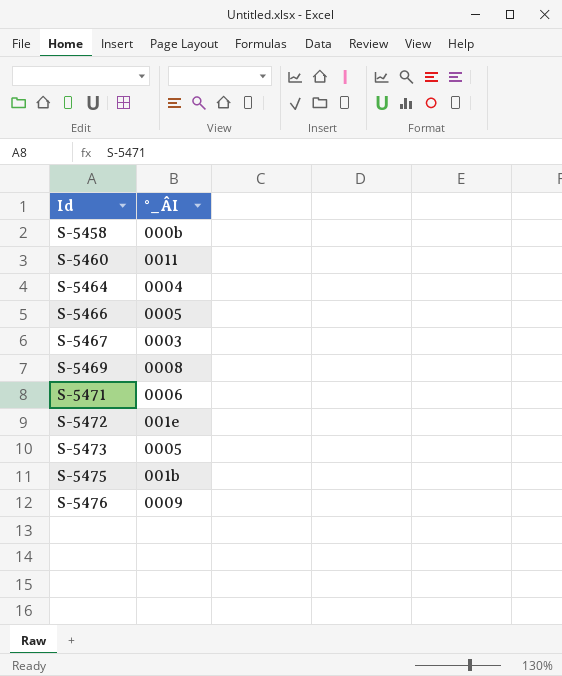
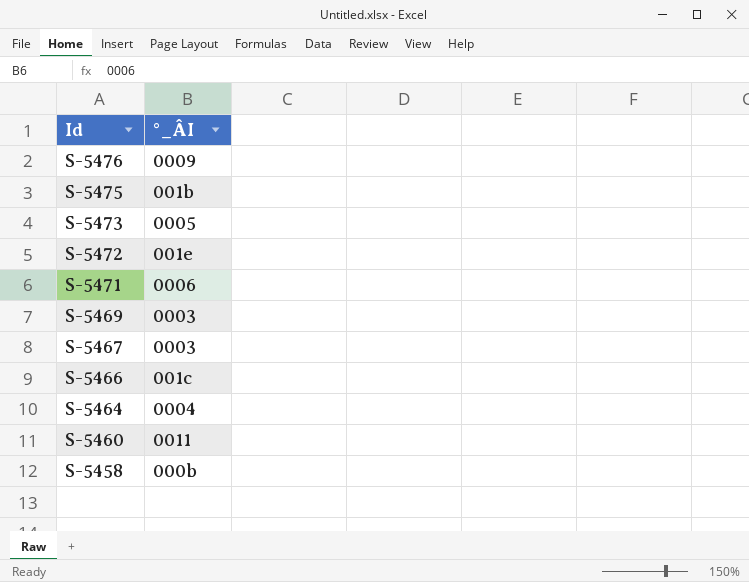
row order: Id ascending -> Id descending
S-5469 | °_ÂI: 0008 -> 0003
S-5466 | °_ÂI: 0005 -> 001c

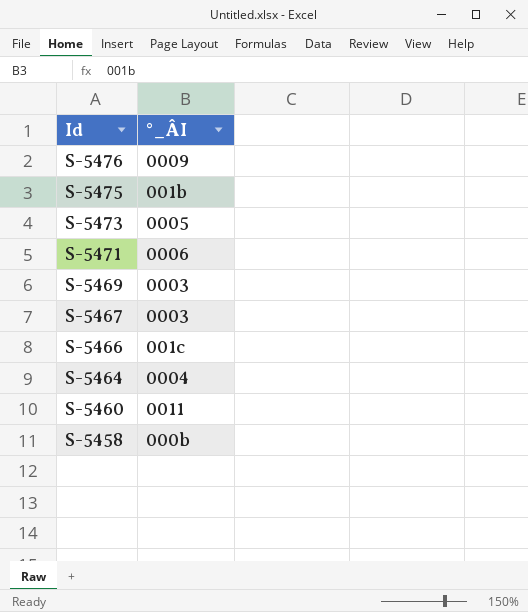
row S-5472: 001e -> none

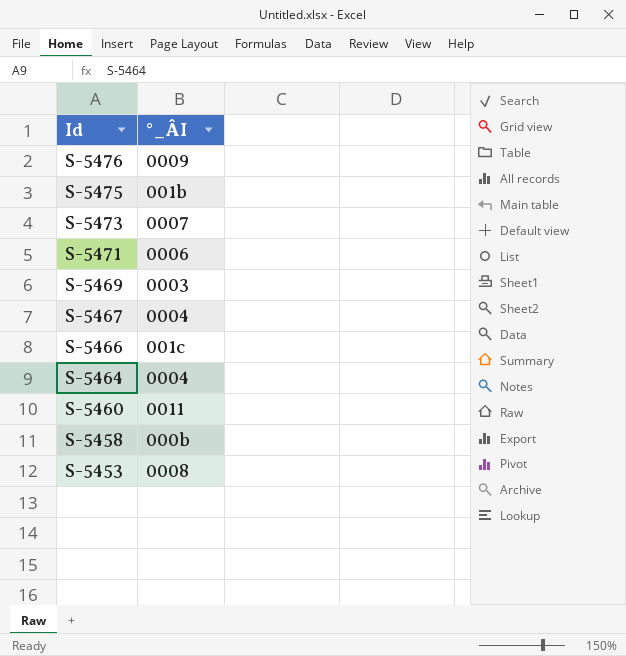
S-5473 | °_ÂI: 0005 -> 0007
S-5467 | °_ÂI: 0003 -> 0004
row S-5453: none -> 0008

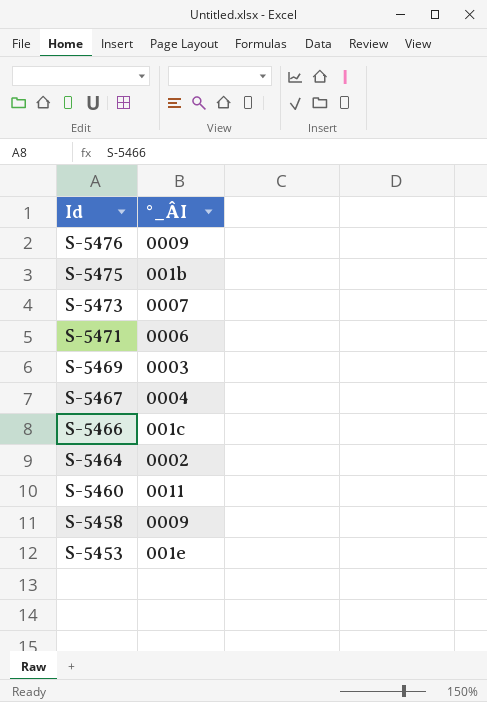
S-5464 | °_ÂI: 0004 -> 0002
S-5458 | °_ÂI: 000b -> 0009
S-5453 | °_ÂI: 0008 -> 001e

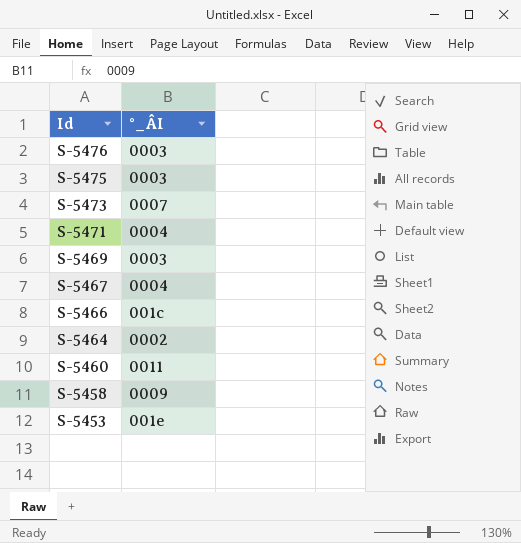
S-5476 | °_ÂI: 0009 -> 0003
S-5475 | °_ÂI: 001b -> 0003
S-5471 | °_ÂI: 0006 -> 0004

